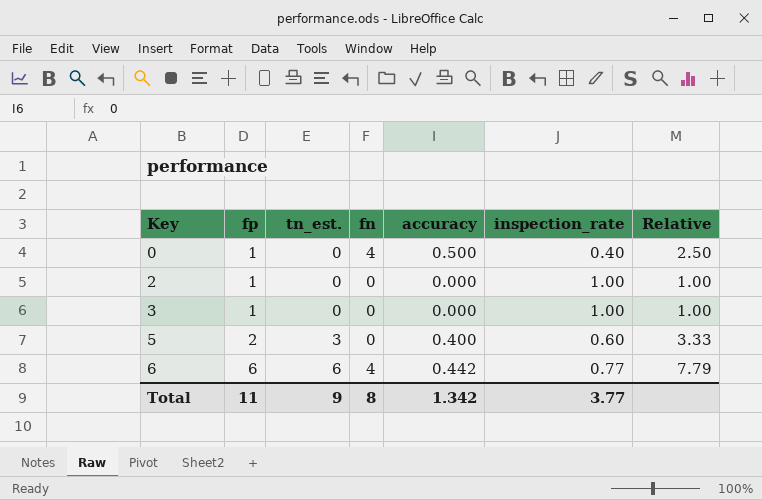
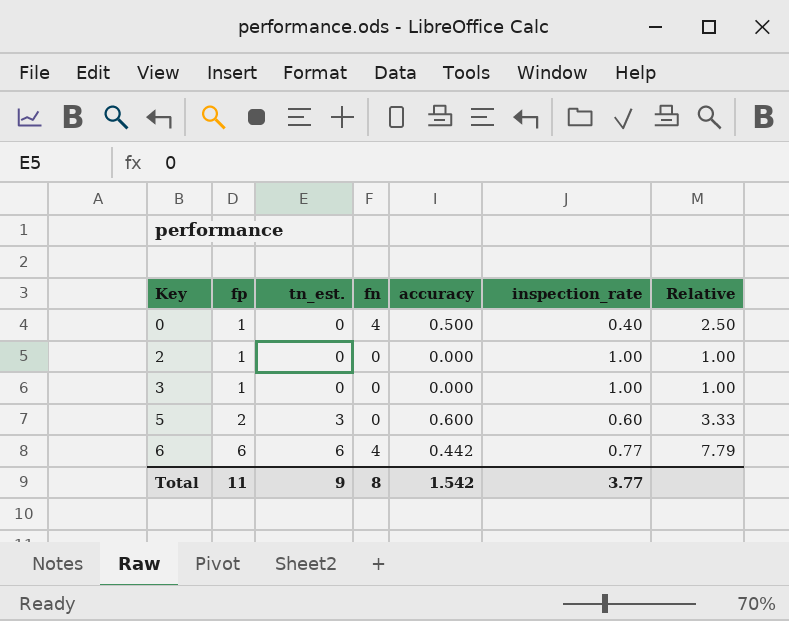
5 | accuracy: 0.400 -> 0.600
Total | accuracy: 1.342 -> 1.542

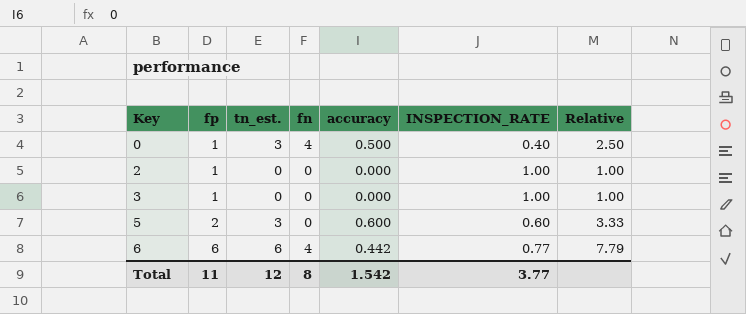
column name: inspection_rate -> INSPECTION_RATE
0 | tn_est.: 0 -> 3
Total | tn_est.: 9 -> 12

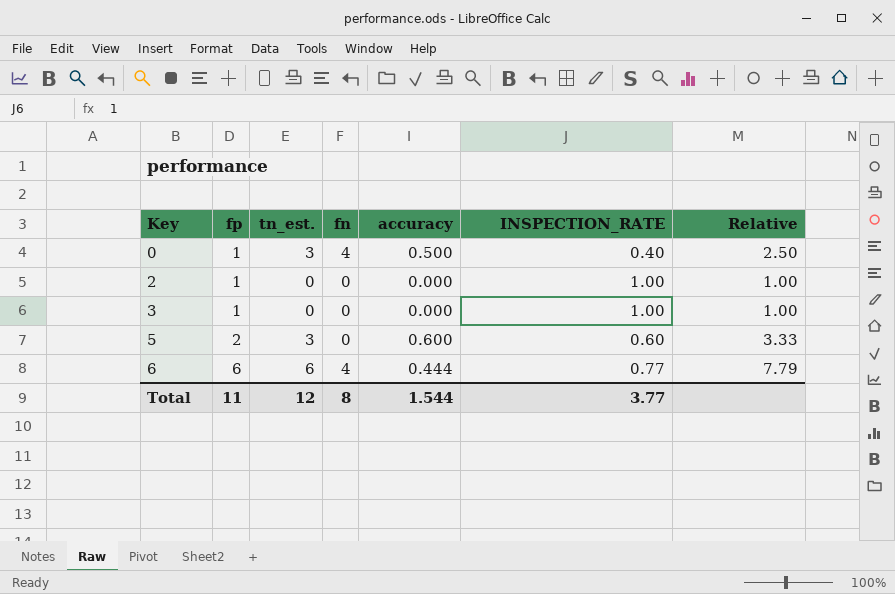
6 | accuracy: 0.442 -> 0.444
Total | accuracy: 1.542 -> 1.544

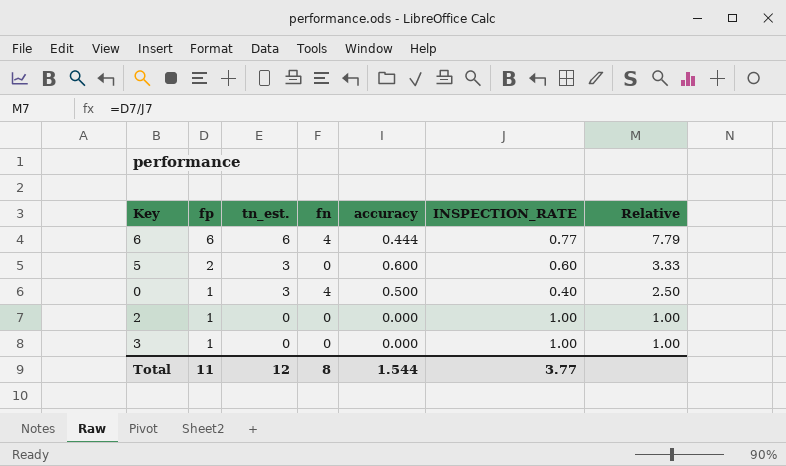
row order: Key ascending -> fp descending

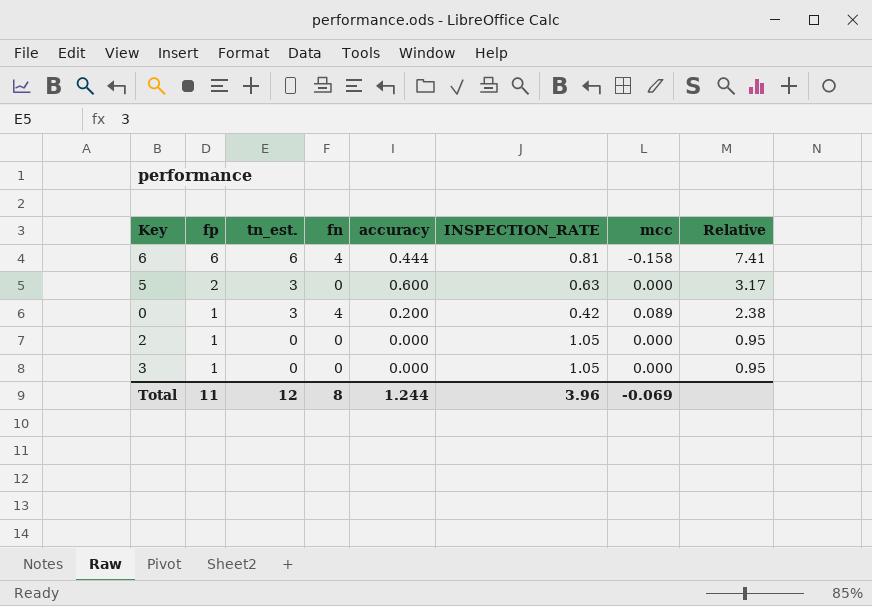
column mcc | position: none -> 7
6 | INSPECTION_RATE: 0.77 -> 0.81
6 | Relative: 7.79 -> 7.41
5 | INSPECTION_RATE: 0.60 -> 0.63
5 | Relative: 3.33 -> 3.17
0 | accuracy: 0.500 -> 0.200
0 | INSPECTION_RATE: 0.40 -> 0.42
0 | Relative: 2.50 -> 2.38
2 | INSPECTION_RATE: 1.00 -> 1.05
2 | Relative: 1.00 -> 0.95
3 | INSPECTION_RATE: 1.00 -> 1.05
3 | Relative: 1.00 -> 0.95
Total | accuracy: 1.544 -> 1.244
Total | INSPECTION_RATE: 3.77 -> 3.96

